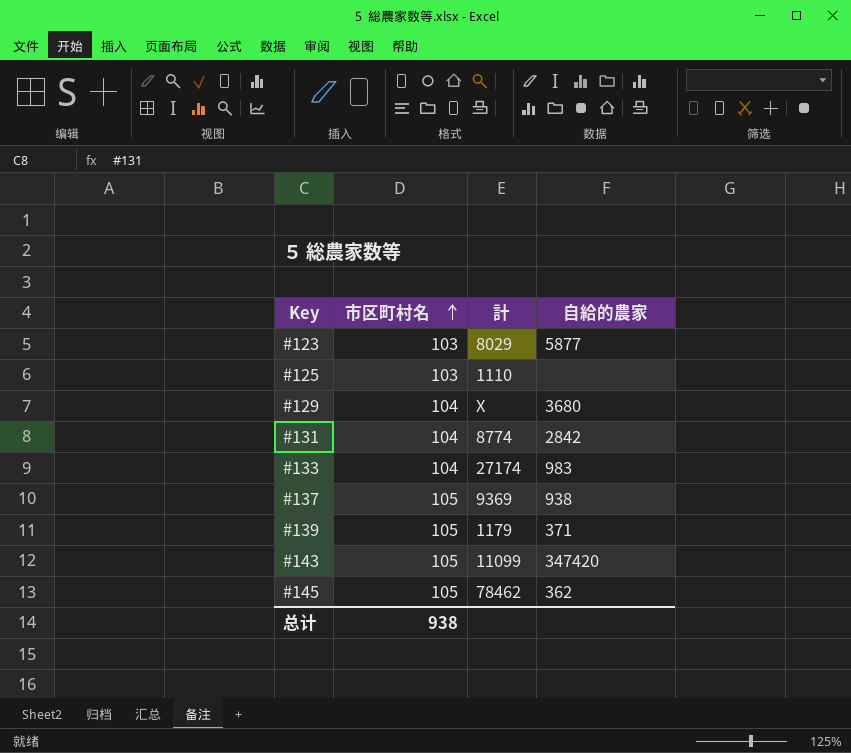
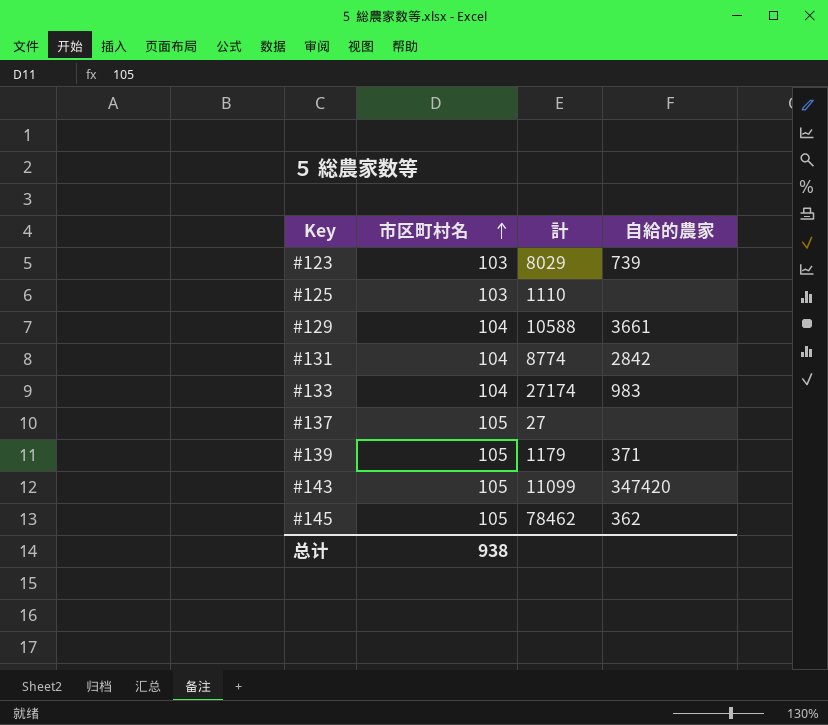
#123 | 自給的農家: 5877 -> 739
#129 | 計: X -> 10588
#129 | 自給的農家: 3680 -> 3661
#137 | 計: 9369 -> 27
#137 | 自給的農家: 938 -> none

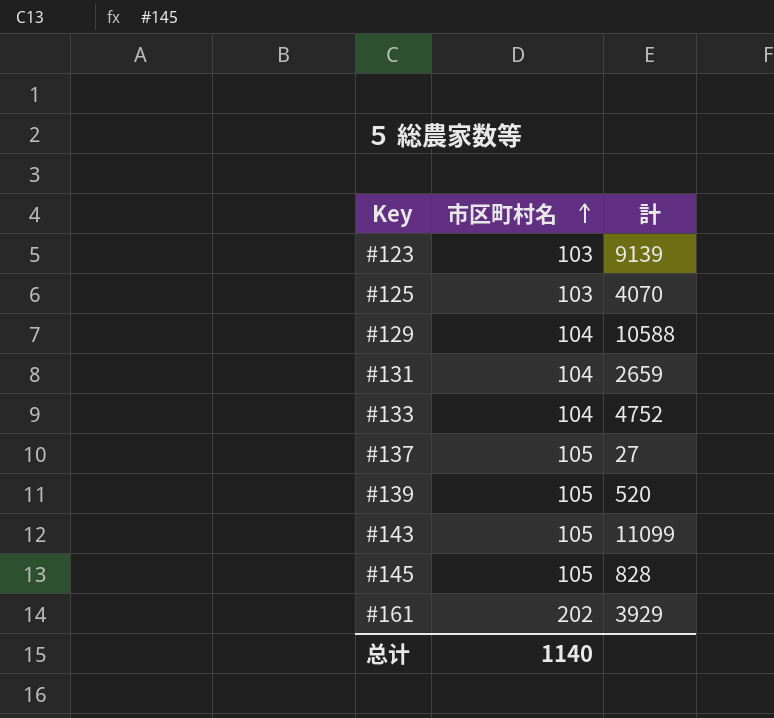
column 自給的農家 | position: 4 -> none
#123 | 計: 8029 -> 9139
#125 | 計: 1110 -> 4070
#131 | 計: 8774 -> 2659
#133 | 計: 27174 -> 4752
#139 | 計: 1179 -> 520
#145 | 計: 78462 -> 828
row #161: none -> 202 | 3929
总计 | 市区町村名: 938 -> 1140

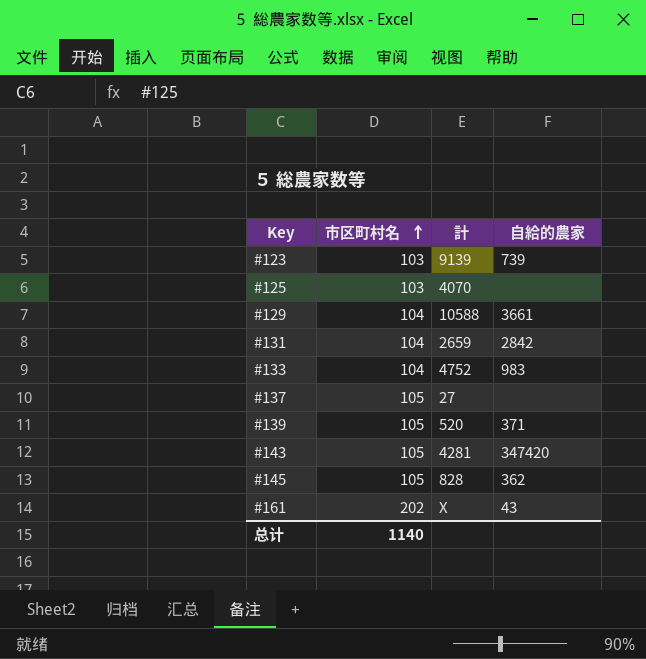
column 自給的農家 | position: none -> 4
#143 | 計: 11099 -> 4281
#161 | 計: 3929 -> X

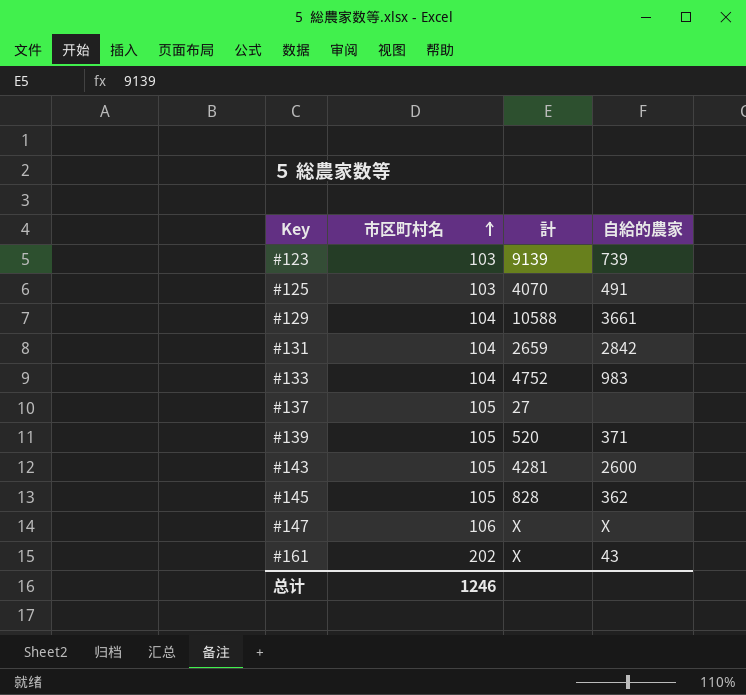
#125 | 自給的農家: none -> 491
#143 | 自給的農家: 347420 -> 2600
row #147: none -> 106 | X | X
总计 | 市区町村名: 1140 -> 1246

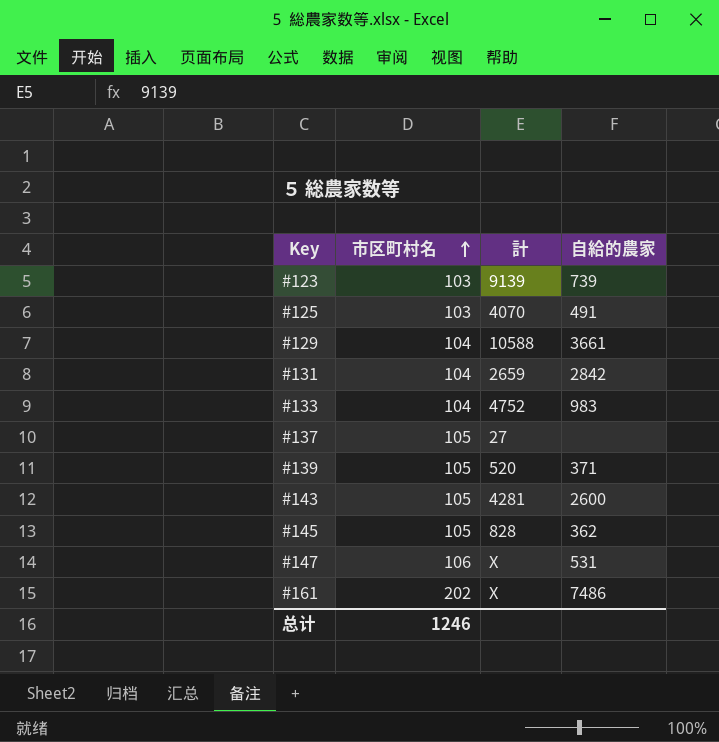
#147 | 自給的農家: X -> 531
#161 | 自給的農家: 43 -> 7486

